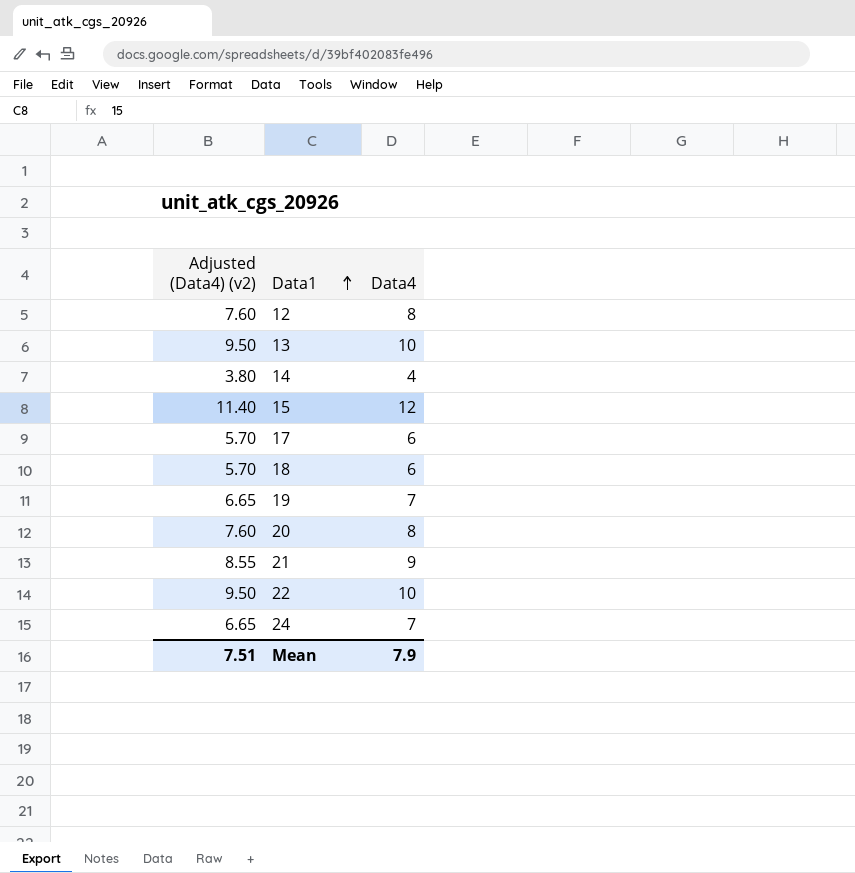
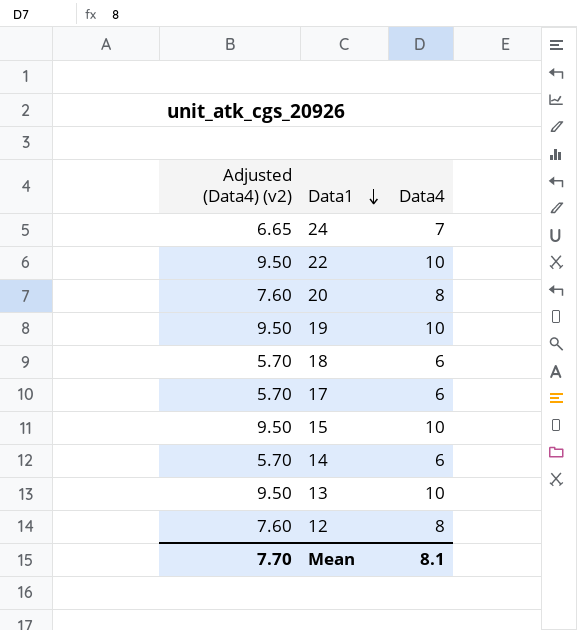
row order: Data1 ascending -> Data1 descending
row 21: 8.55 | 9 -> none
19 | Adjusted (Data4) (v2): 6.65 -> 9.50
19 | Data4: 7 -> 10
15 | Adjusted (Data4) (v2): 11.40 -> 9.50
15 | Data4: 12 -> 10
14 | Adjusted (Data4) (v2): 3.80 -> 5.70
14 | Data4: 4 -> 6
Mean | Adjusted (Data4) (v2): 7.51 -> 7.70
Mean | Data4: 7.9 -> 8.1

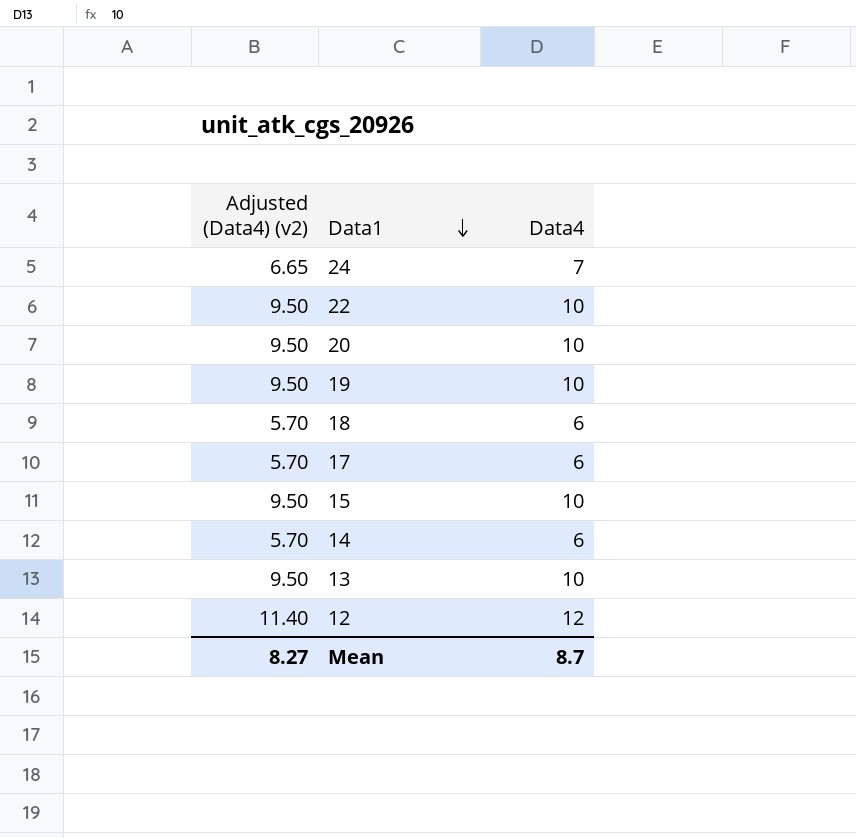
20 | Adjusted (Data4) (v2): 7.60 -> 9.50
20 | Data4: 8 -> 10
12 | Adjusted (Data4) (v2): 7.60 -> 11.40
12 | Data4: 8 -> 12
Mean | Adjusted (Data4) (v2): 7.70 -> 8.27
Mean | Data4: 8.1 -> 8.7

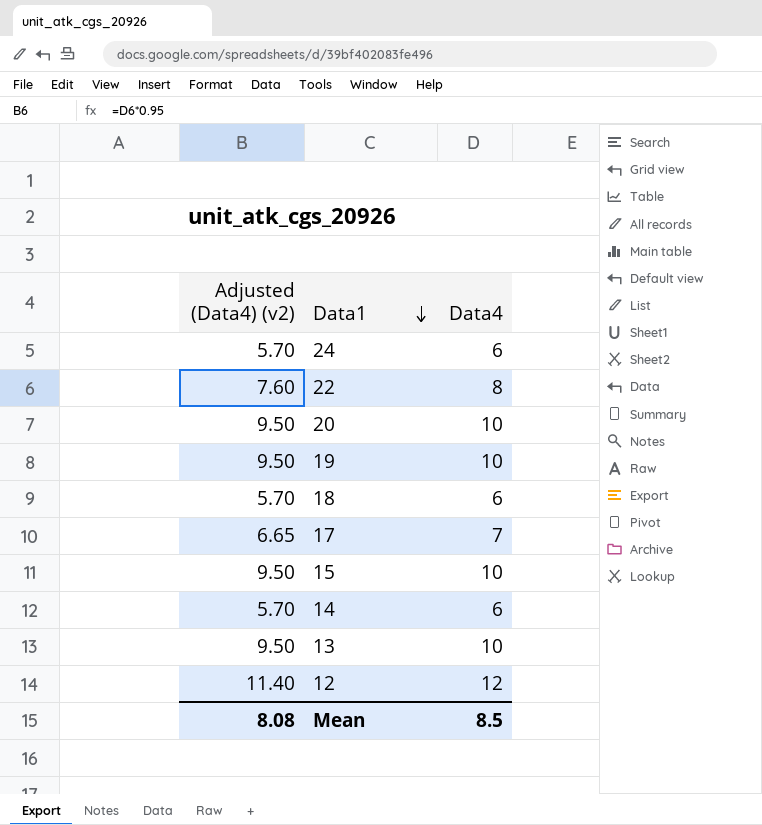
24 | Adjusted (Data4) (v2): 6.65 -> 5.70
24 | Data4: 7 -> 6
22 | Adjusted (Data4) (v2): 9.50 -> 7.60
22 | Data4: 10 -> 8
17 | Adjusted (Data4) (v2): 5.70 -> 6.65
17 | Data4: 6 -> 7
Mean | Adjusted (Data4) (v2): 8.27 -> 8.08
Mean | Data4: 8.7 -> 8.5

